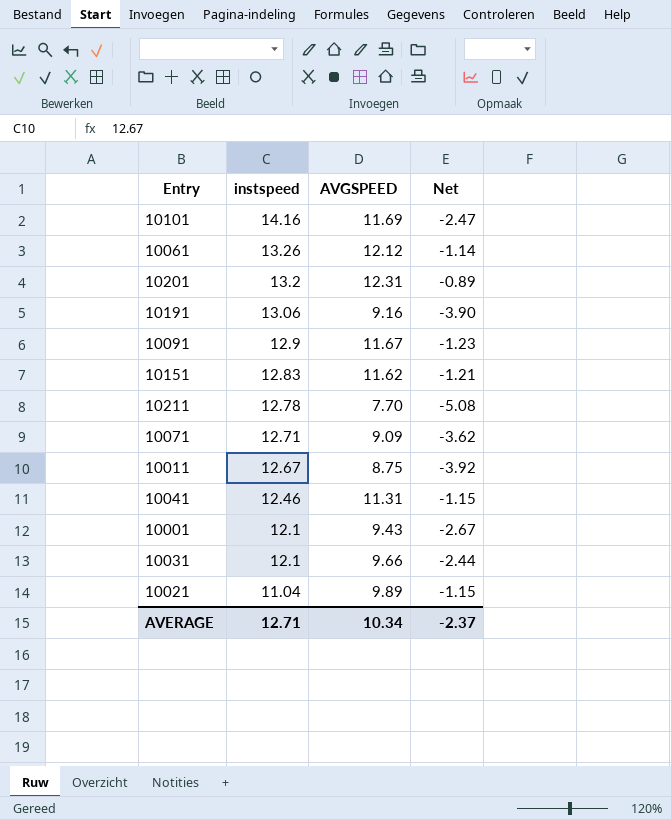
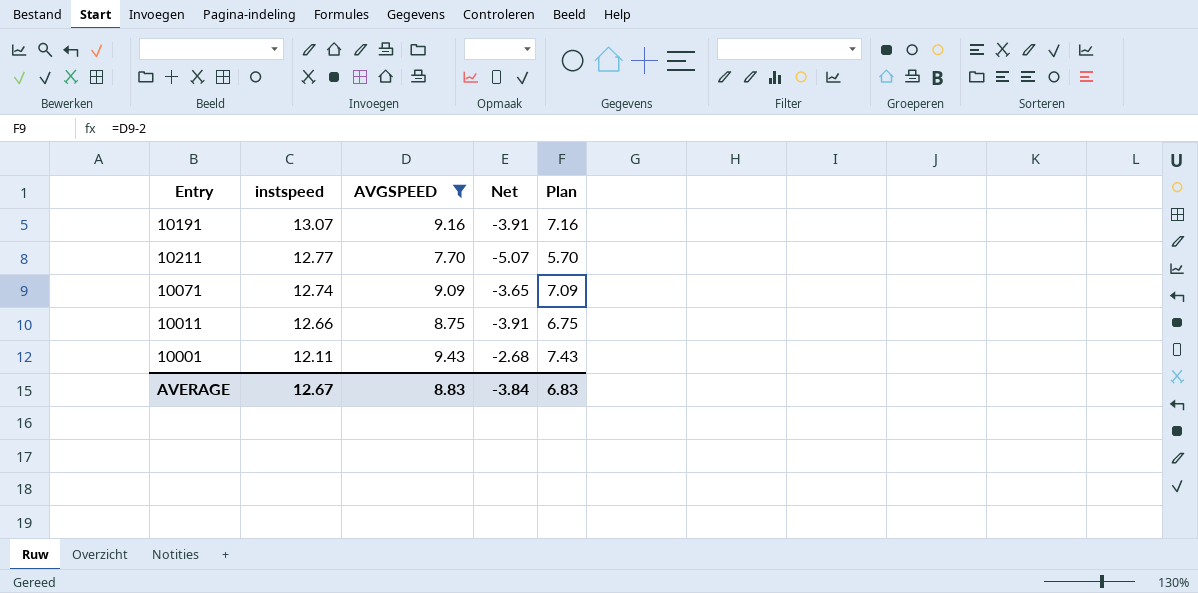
filter: none -> AVGSPEED <= 9.43
column Plan | formula: none -> [AVGSPEED] - 2
10191 | instspeed: 13.06 -> 13.07
10191 | Net: -3.90 -> -3.91
10211 | instspeed: 12.78 -> 12.77
10211 | Net: -5.08 -> -5.07
10071 | instspeed: 12.71 -> 12.74
10071 | Net: -3.62 -> -3.65
10011 | instspeed: 12.67 -> 12.66
10011 | Net: -3.92 -> -3.91
10001 | instspeed: 12.1 -> 12.11
10001 | Net: -2.67 -> -2.68
AVERAGE | instspeed: 12.71 -> 12.67
AVERAGE | AVGSPEED: 10.34 -> 8.83
AVERAGE | Net: -2.37 -> -3.84

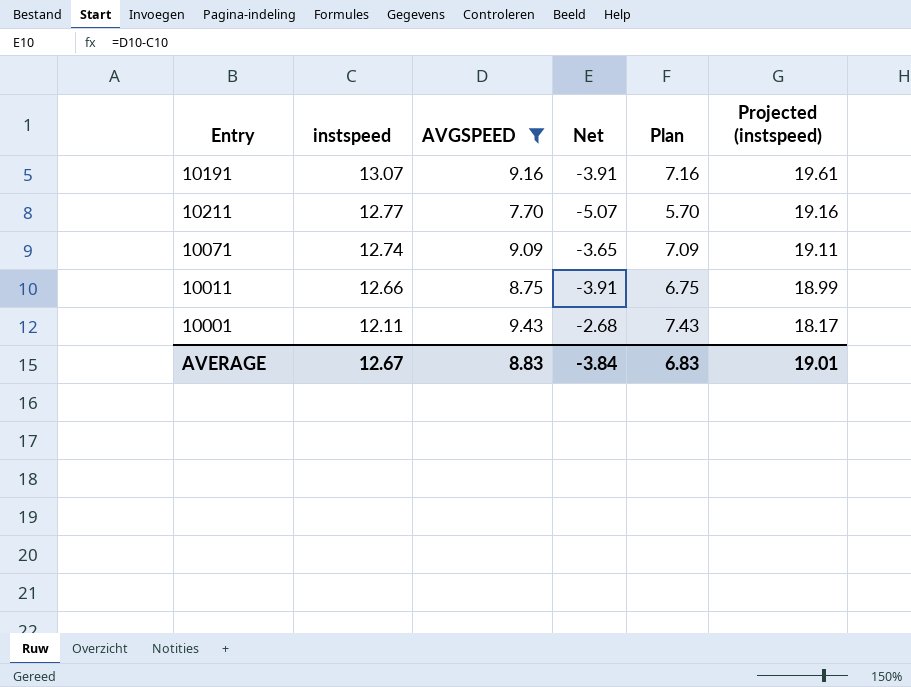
column Projected (instspeed) | formula: none -> [instspeed] * 1.5

